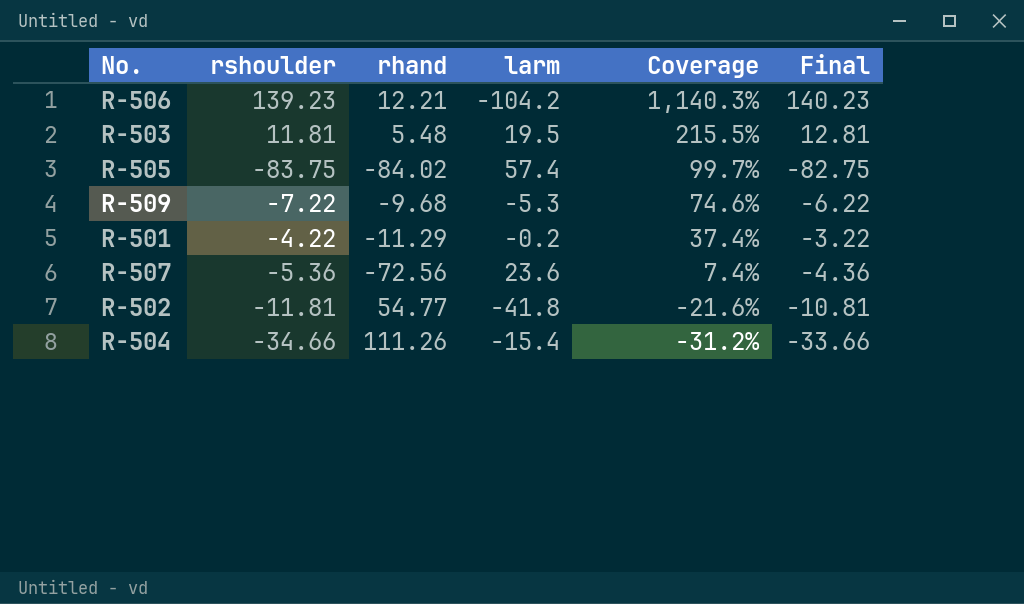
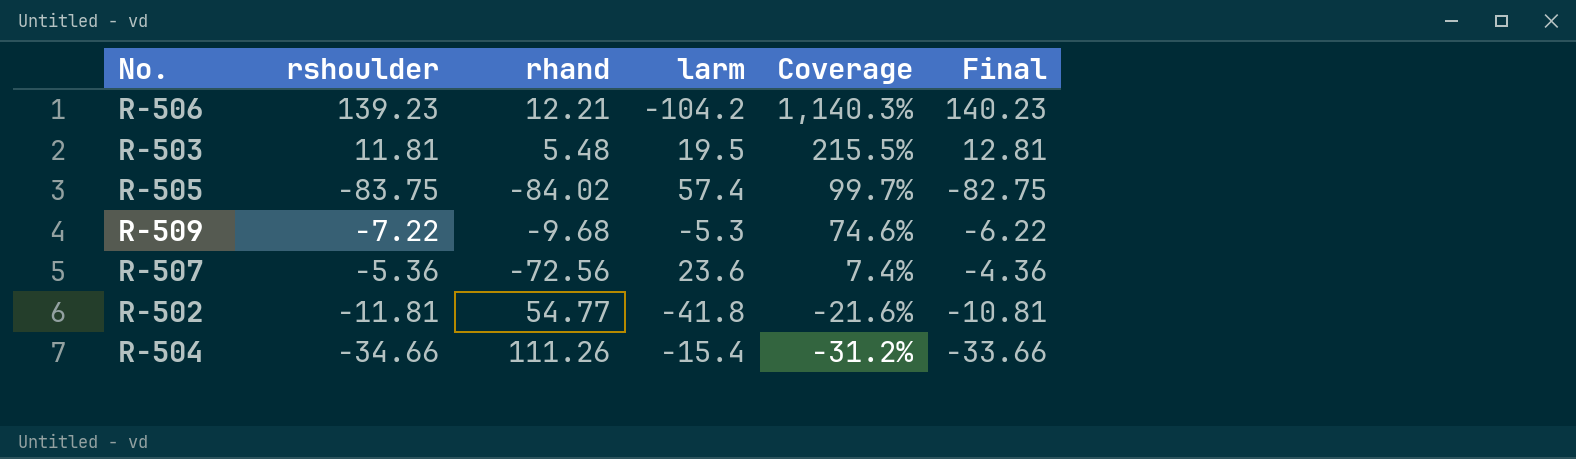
row R-501: -4.22 | -11.29 | -0.2 | 37.4% | -3.22 -> none

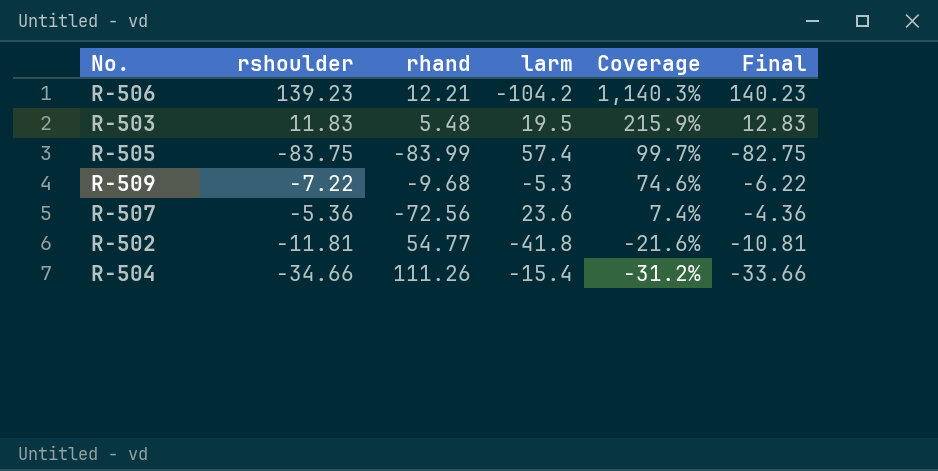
R-503 | rshoulder: 11.81 -> 11.83
R-503 | Coverage: 215.5% -> 215.9%
R-503 | Final: 12.81 -> 12.83
R-505 | rhand: -84.02 -> -83.99

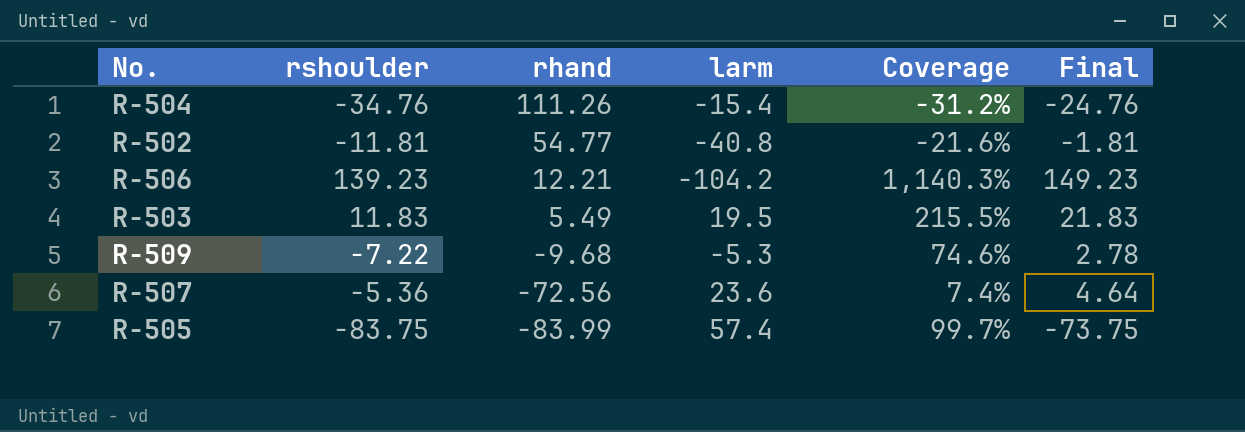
row order: Coverage descending -> rhand descending
column Final | formula: [rshoulder] + 1 -> [rshoulder] + 10
R-504 | rshoulder: -34.66 -> -34.76
R-502 | larm: -41.8 -> -40.8
R-503 | rhand: 5.48 -> 5.49
R-503 | Coverage: 215.9% -> 215.5%

